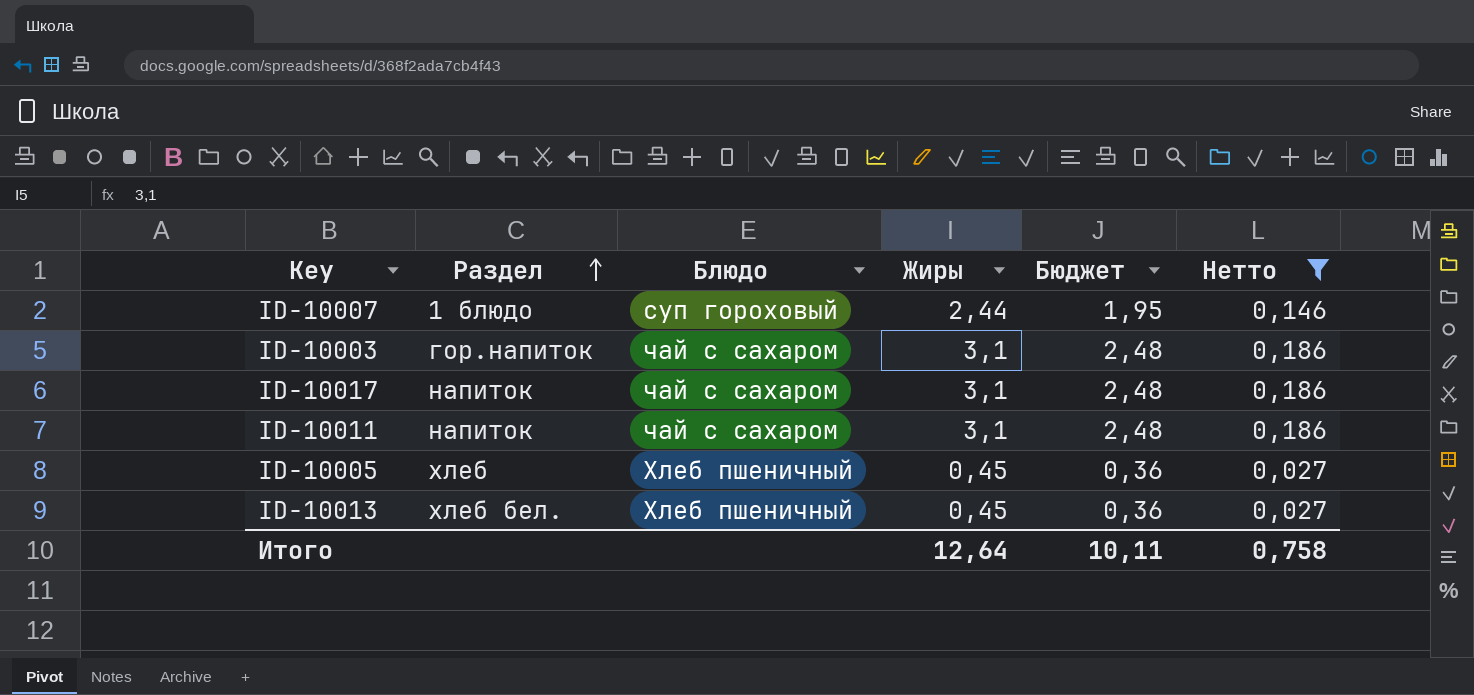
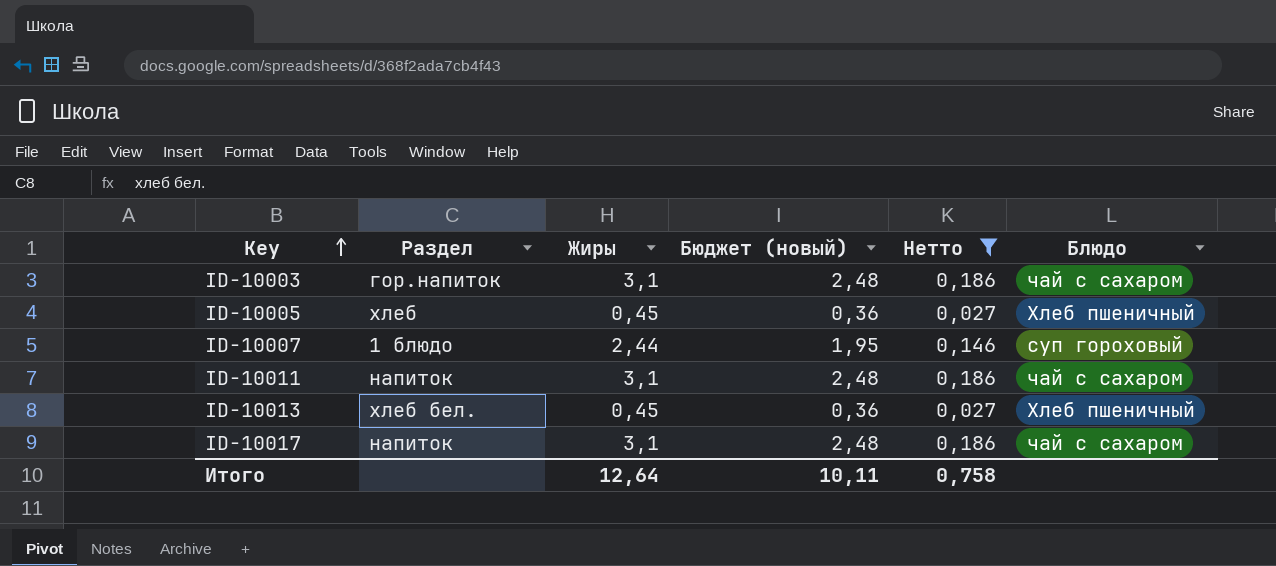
row order: Раздел ascending -> Key ascending
column name: Бюджет -> Бюджет (новый)
column Блюдо | position: 3 -> 6

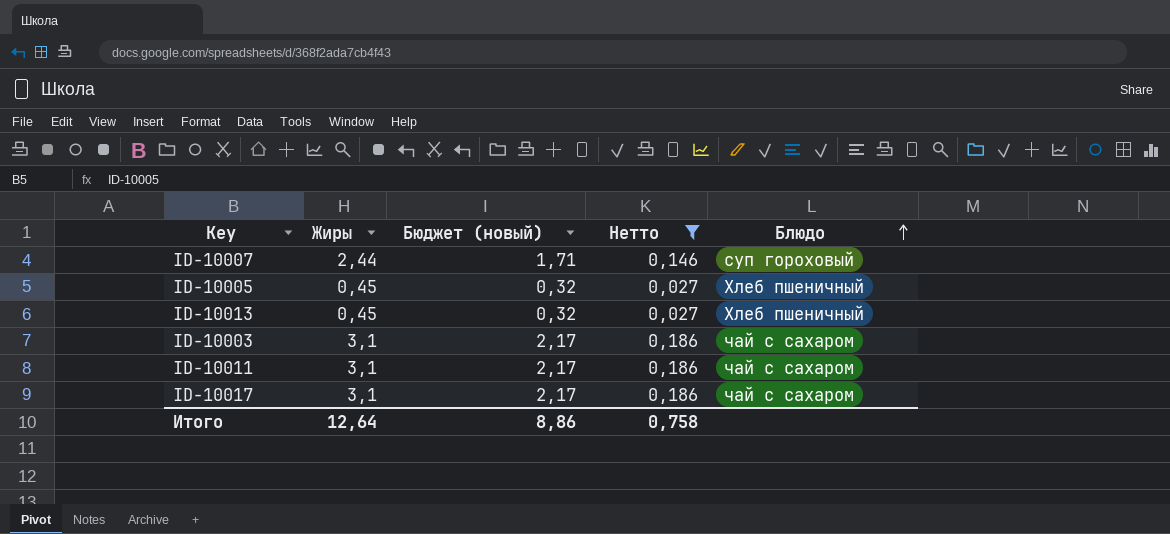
row order: Key ascending -> Блюдо ascending
column Раздел | position: 2 -> none
column Бюджет (новый) | formula: [Жиры] * 0,8 -> [Жиры] * 0,7
Итого | Бюджет (новый): 10,11 -> 8,86

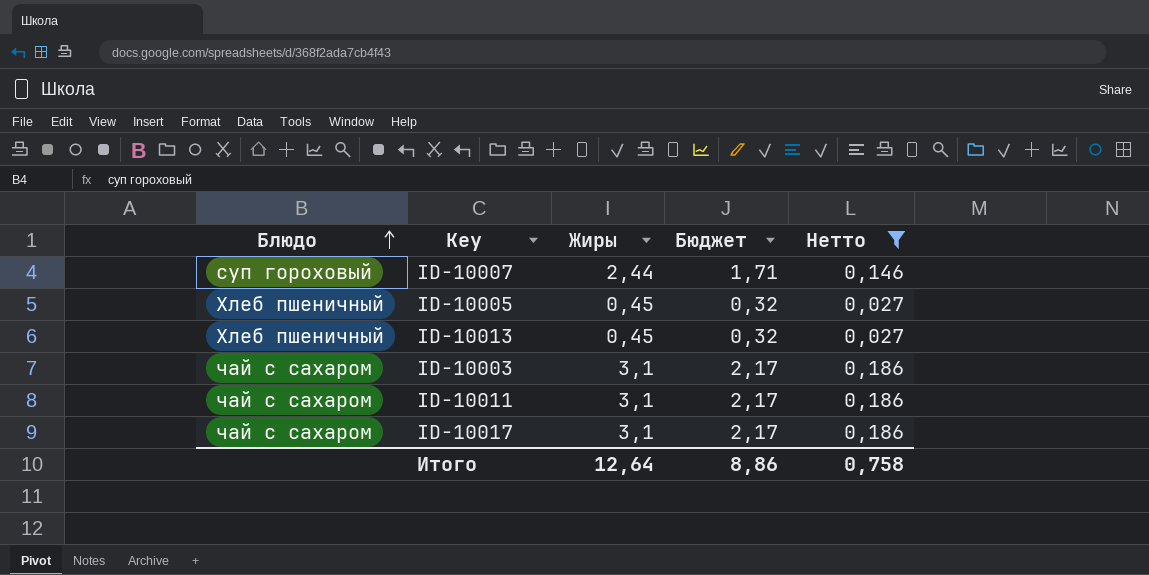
column Блюдо | position: 5 -> 1
column name: Бюджет (новый) -> Бюджет

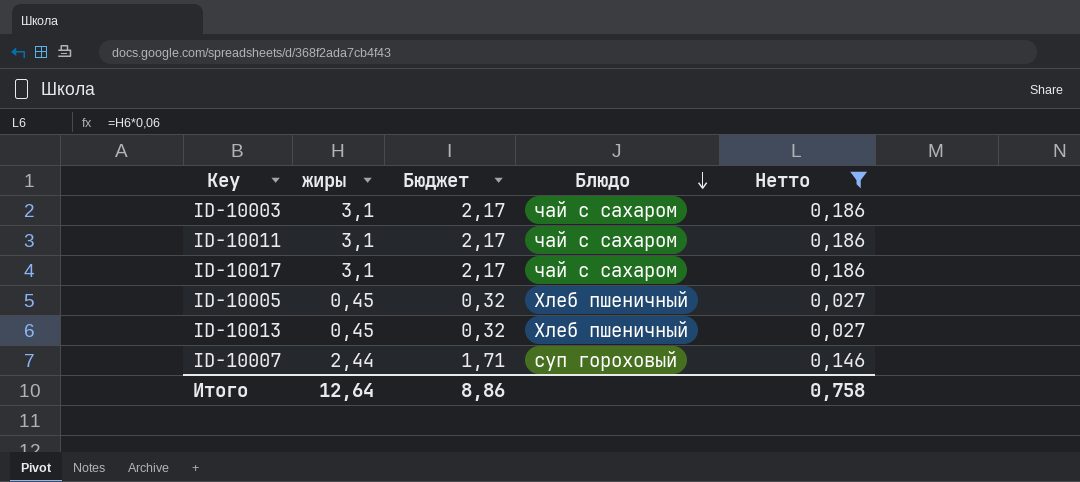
row order: Блюдо ascending -> Блюдо descending
column name: Жиры -> жиры
column Блюдо | position: 1 -> 4

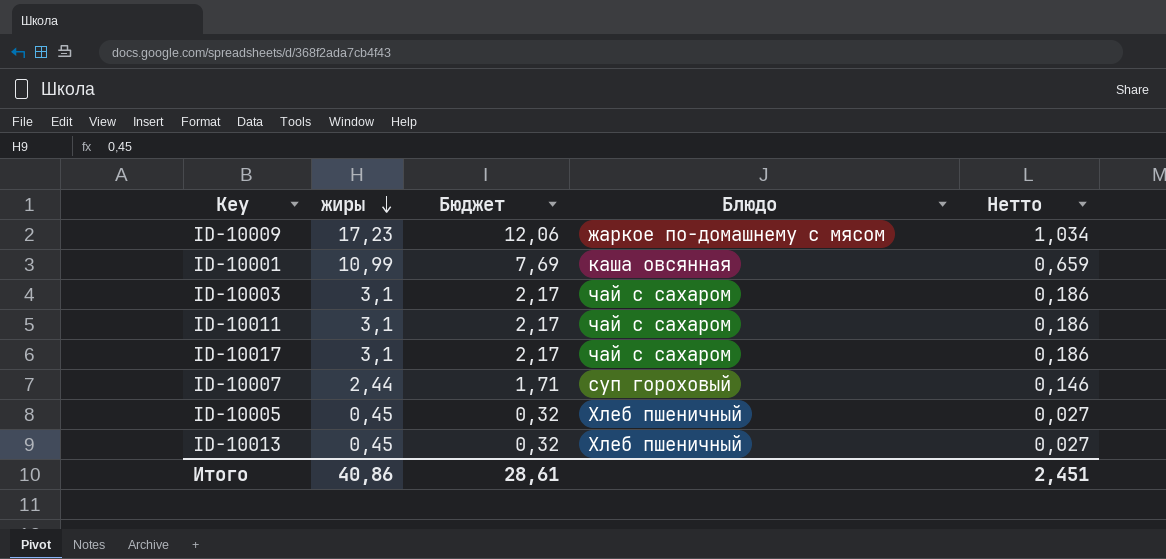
filter: Нетто <= 0,186 -> none
row order: Блюдо descending -> жиры descending
Итого | жиры: 12,64 -> 40,86
Итого | Бюджет: 8,86 -> 28,61
Итого | Нетто: 0,758 -> 2,451

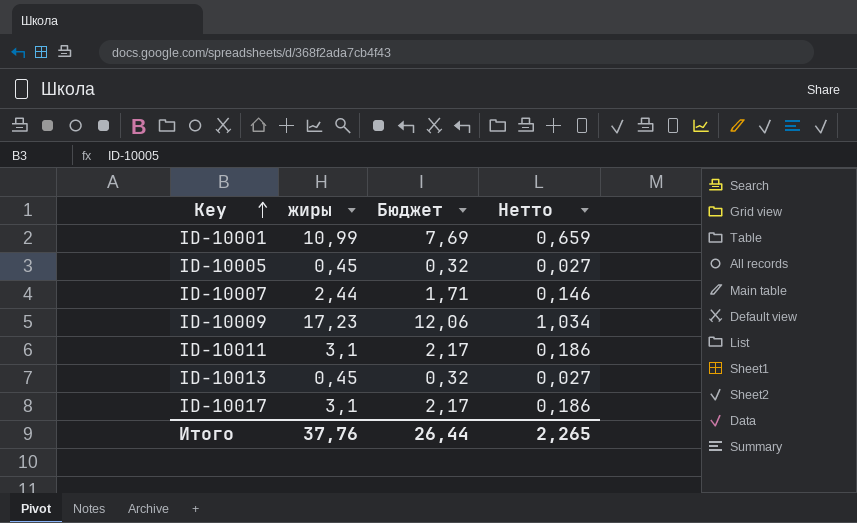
row order: жиры descending -> Key ascending
column Блюдо | position: 4 -> none
row ID-10003: 3,1 | 2,17 | чай с сахаром | 0,186 -> none
Итого | жиры: 40,86 -> 37,76
Итого | Бюджет: 28,61 -> 26,44
Итого | Нетто: 2,451 -> 2,265

